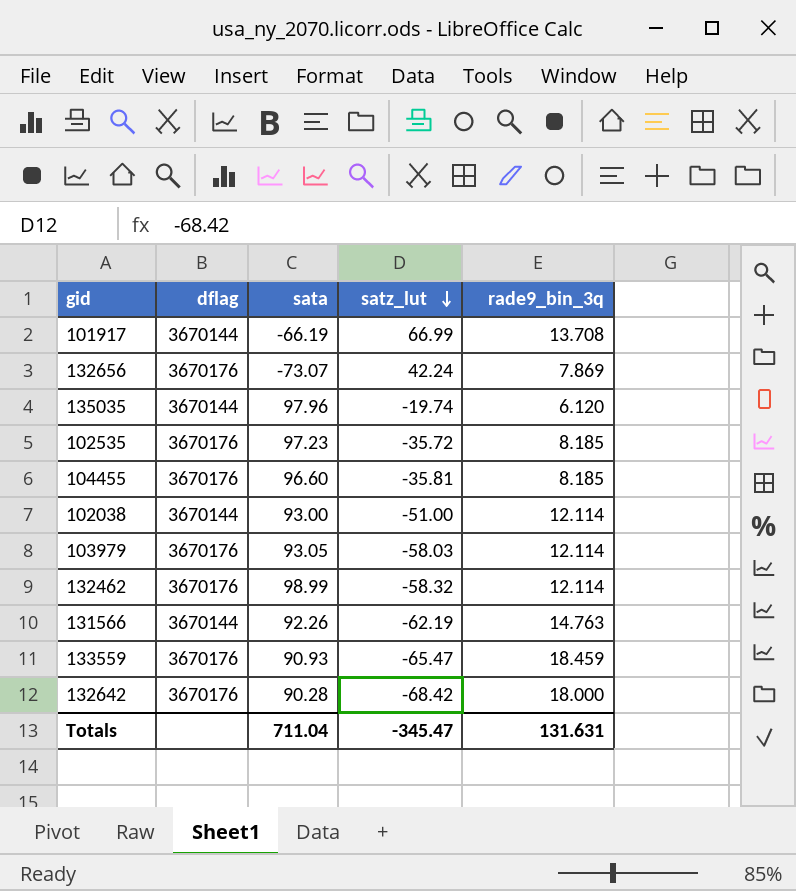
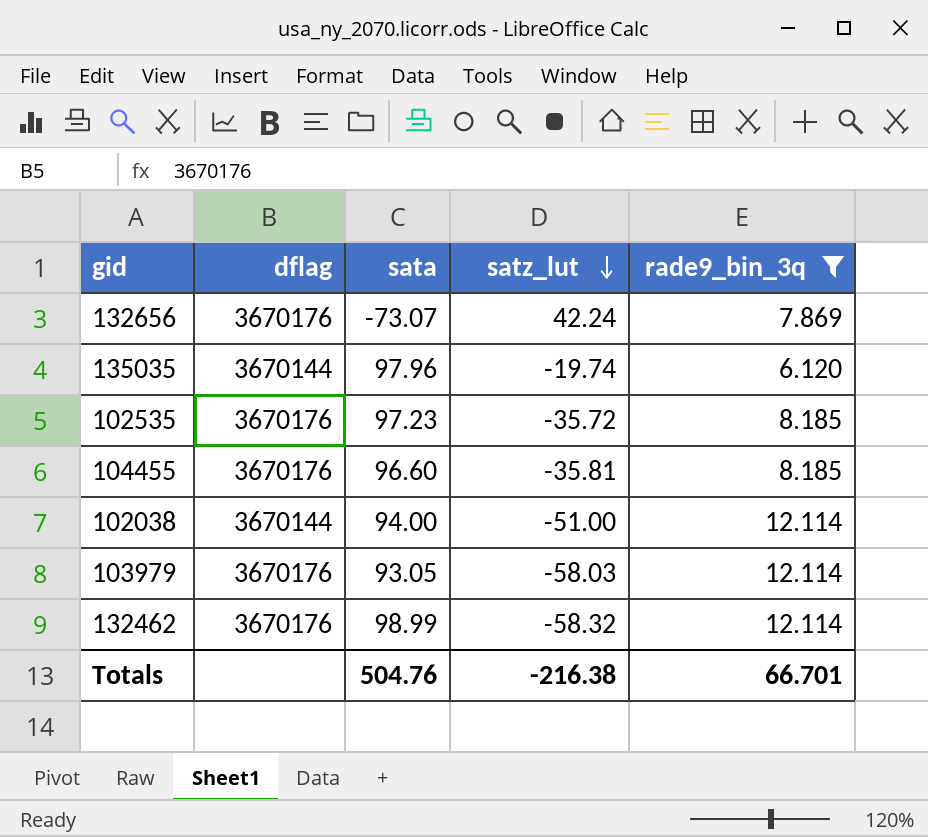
filter: none -> rade9_bin_3q <= 12.114
102038 | sata: 93.00 -> 94.00
Totals | sata: 711.04 -> 504.76
Totals | satz_lut: -345.47 -> -216.38
Totals | rade9_bin_3q: 131.631 -> 66.701

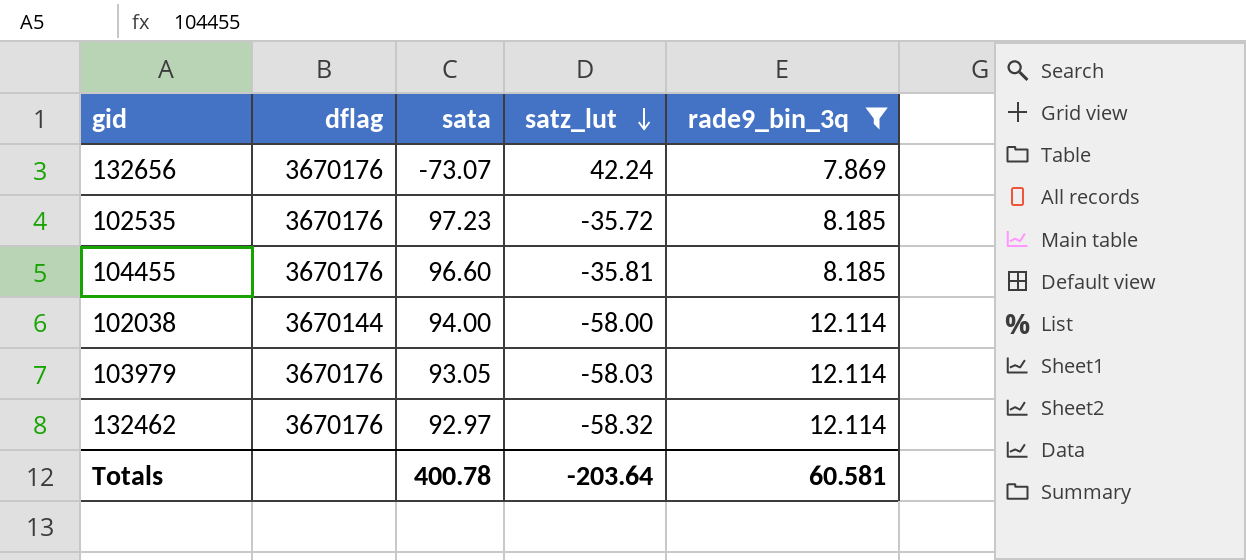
row 135035: 3670144 | 97.96 | -19.74 | 6.120 -> none
102038 | satz_lut: -51.00 -> -58.00
132462 | sata: 98.99 -> 92.97
Totals | sata: 504.76 -> 400.78
Totals | satz_lut: -216.38 -> -203.64
Totals | rade9_bin_3q: 66.701 -> 60.581

